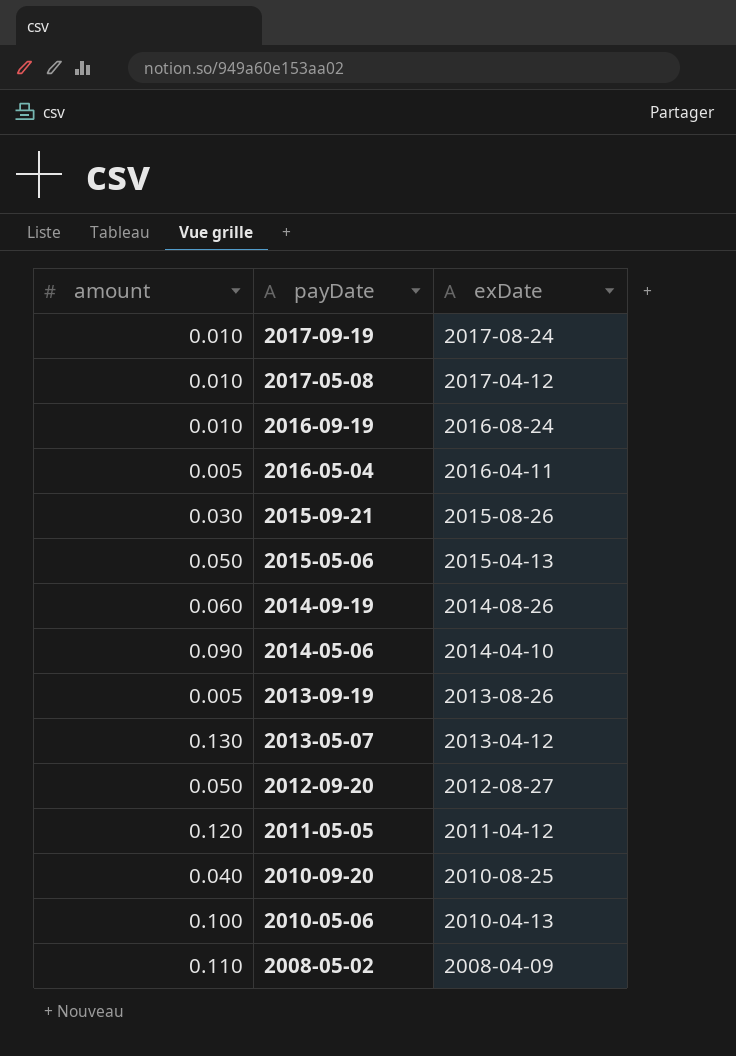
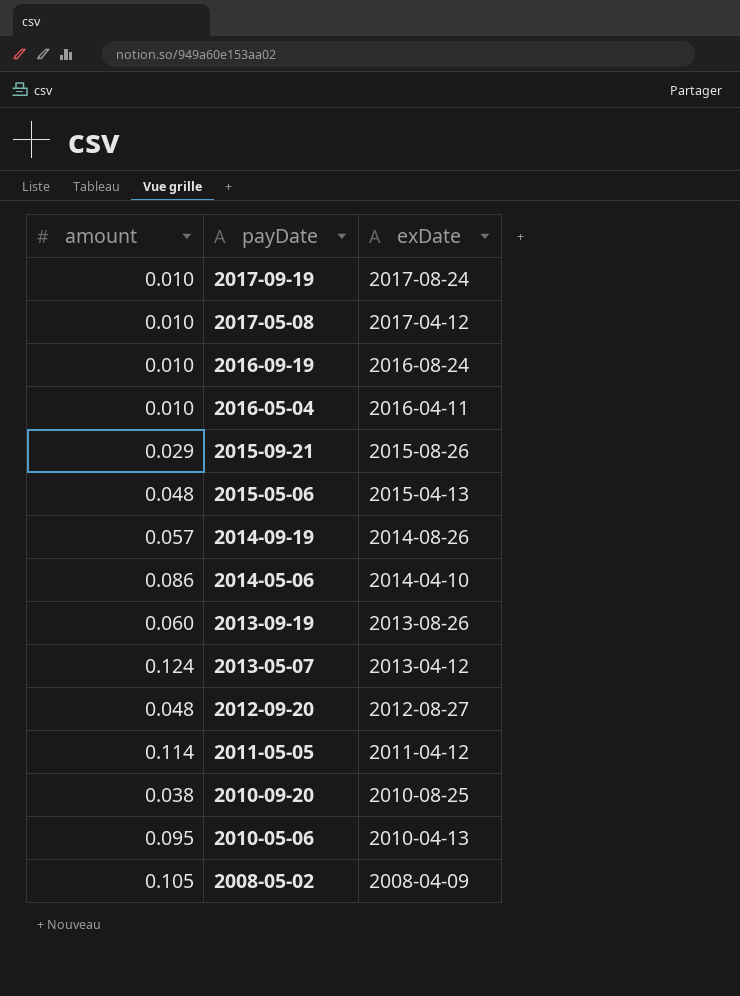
2016-05-04 | amount: 0.005 -> 0.010
2015-09-21 | amount: 0.030 -> 0.029
2015-05-06 | amount: 0.050 -> 0.048
2014-09-19 | amount: 0.060 -> 0.057
2014-05-06 | amount: 0.090 -> 0.086
2013-09-19 | amount: 0.005 -> 0.060
2013-05-07 | amount: 0.130 -> 0.124
2012-09-20 | amount: 0.050 -> 0.048
2011-05-05 | amount: 0.120 -> 0.114
2010-09-20 | amount: 0.040 -> 0.038
2010-05-06 | amount: 0.100 -> 0.095
2008-05-02 | amount: 0.110 -> 0.105

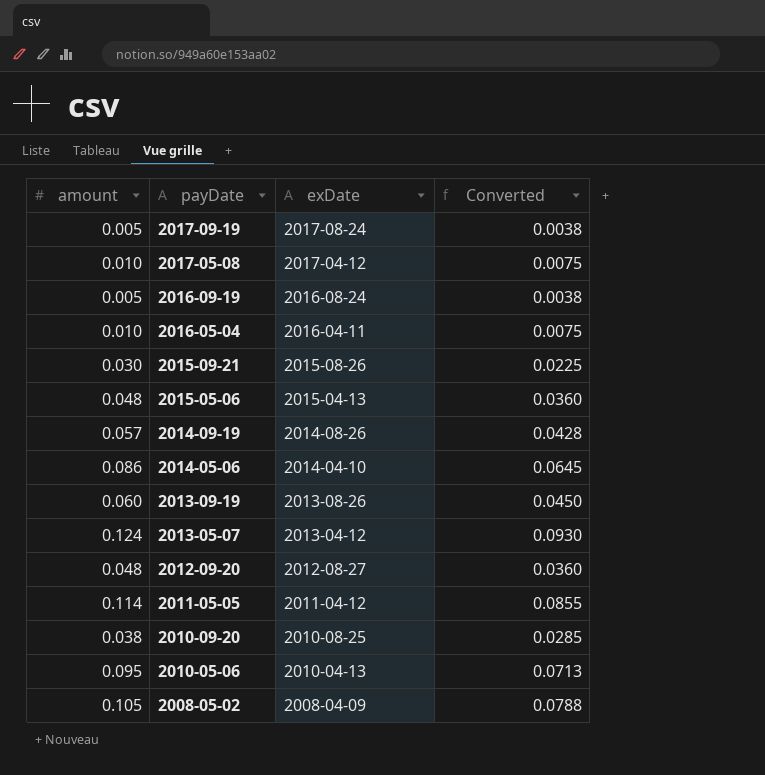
column Converted | formula: none -> [amount] * 0.75
2017-09-19 | amount: 0.010 -> 0.005
2016-09-19 | amount: 0.010 -> 0.005
2015-09-21 | amount: 0.029 -> 0.030

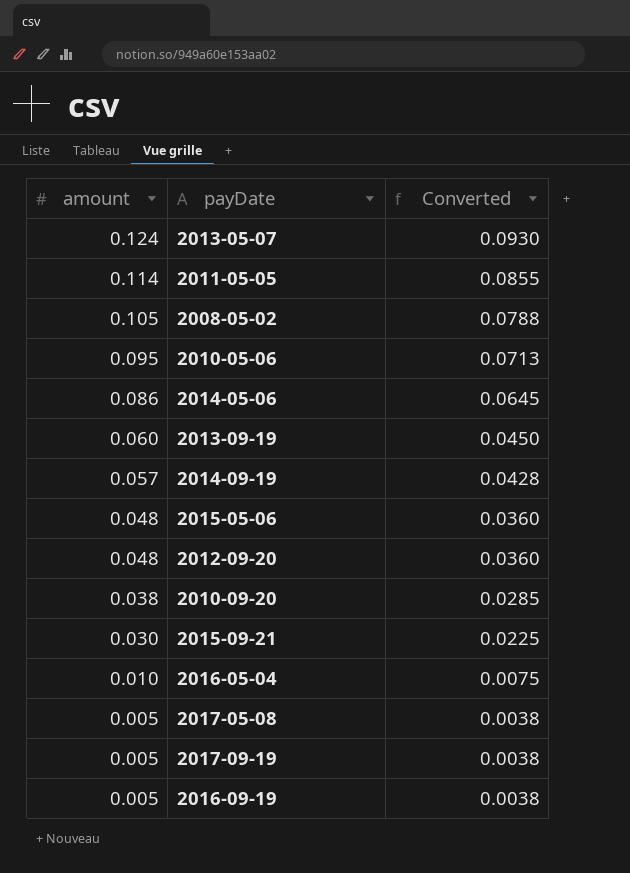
row order: payDate descending -> amount descending
column exDate | position: 3 -> none
2017-05-08 | amount: 0.010 -> 0.005
2017-05-08 | Converted: 0.0075 -> 0.0038

